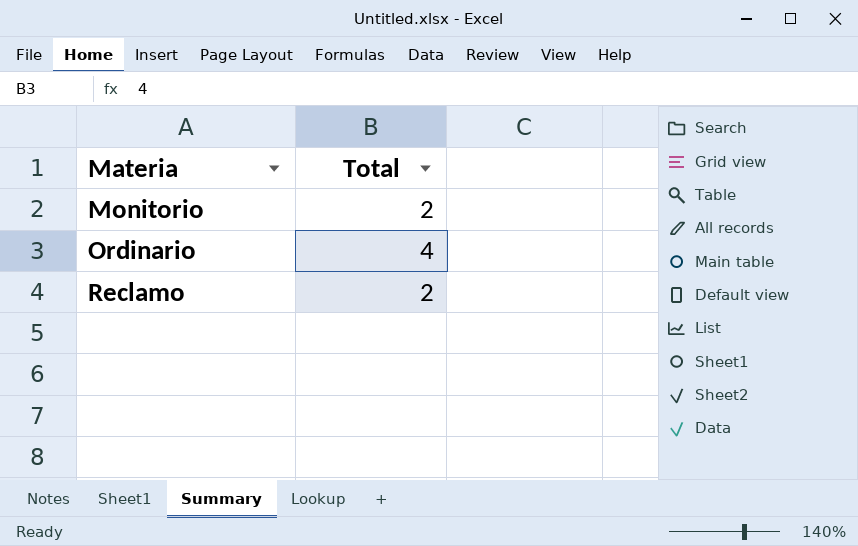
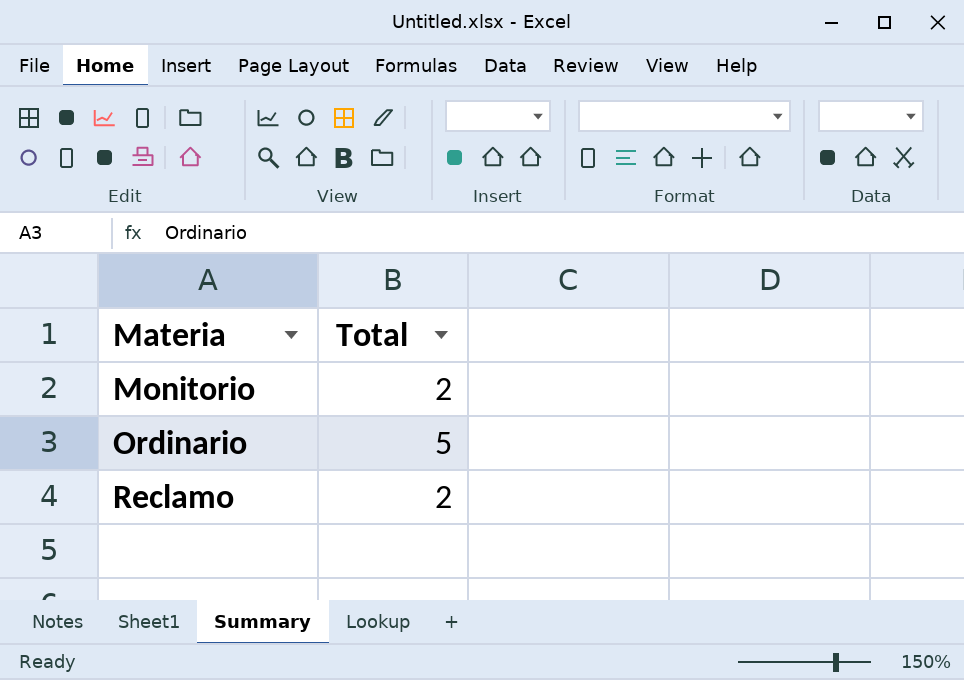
Ordinario | Total: 4 -> 5

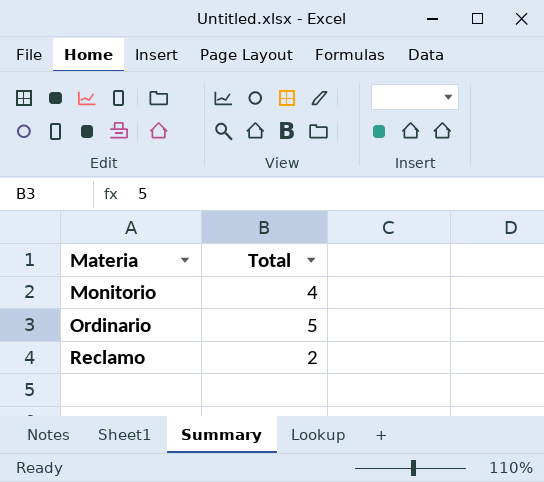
Monitorio | Total: 2 -> 4

